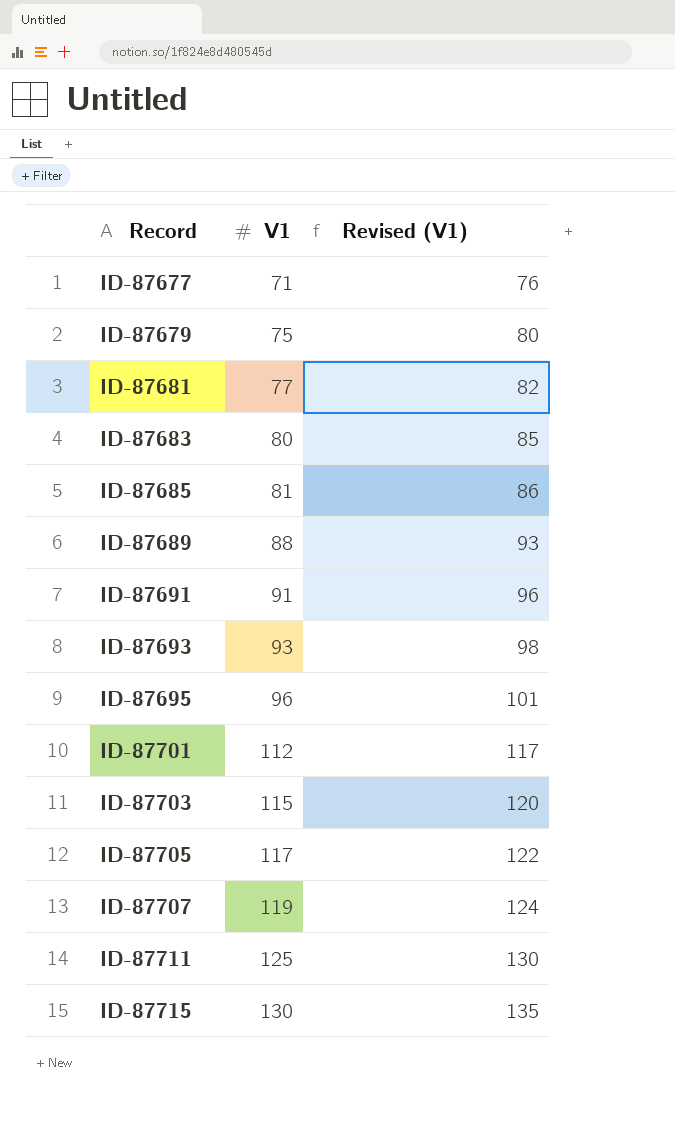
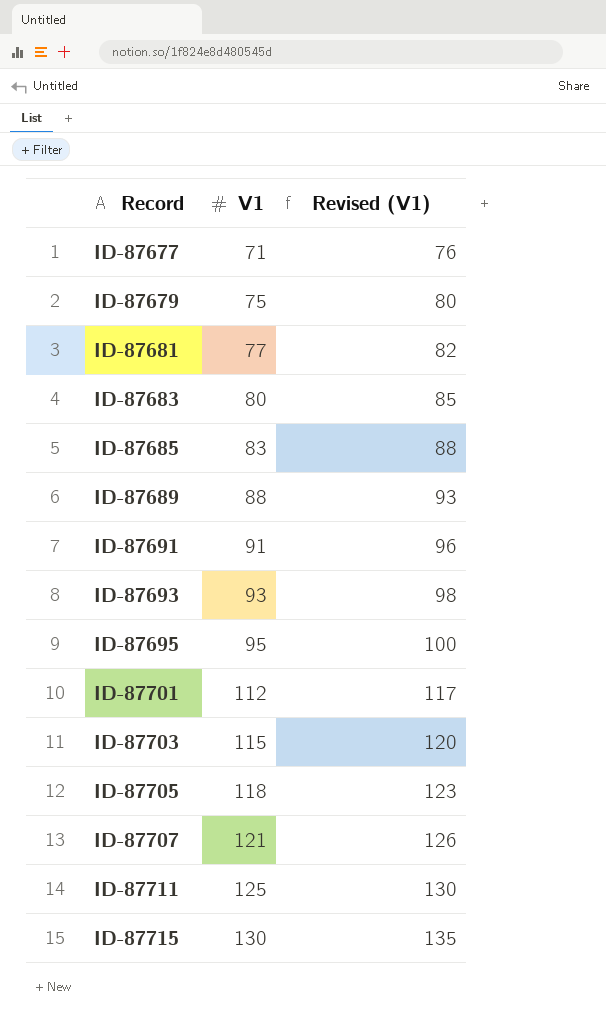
ID-87685 | V1: 81 -> 83
ID-87685 | Revised (V1): 86 -> 88
ID-87695 | V1: 96 -> 95
ID-87695 | Revised (V1): 101 -> 100
ID-87705 | V1: 117 -> 118
ID-87705 | Revised (V1): 122 -> 123
ID-87707 | V1: 119 -> 121
ID-87707 | Revised (V1): 124 -> 126

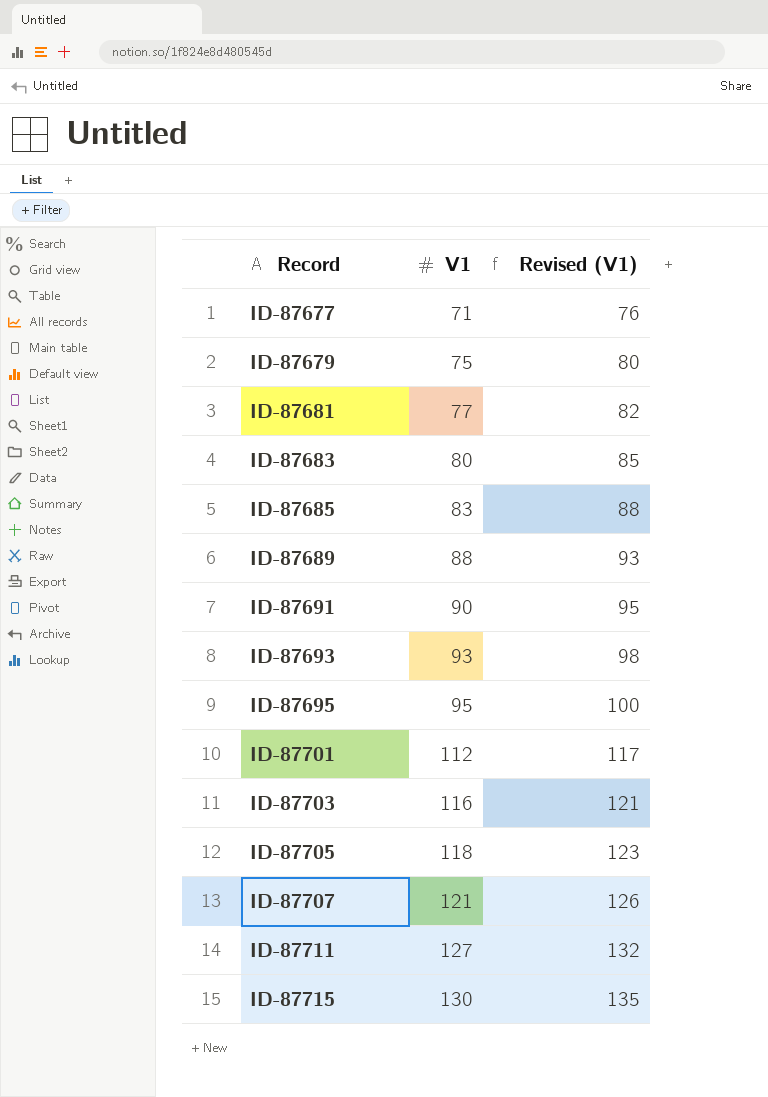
ID-87691 | V1: 91 -> 90
ID-87691 | Revised (V1): 96 -> 95
ID-87703 | V1: 115 -> 116
ID-87703 | Revised (V1): 120 -> 121
ID-87711 | V1: 125 -> 127
ID-87711 | Revised (V1): 130 -> 132

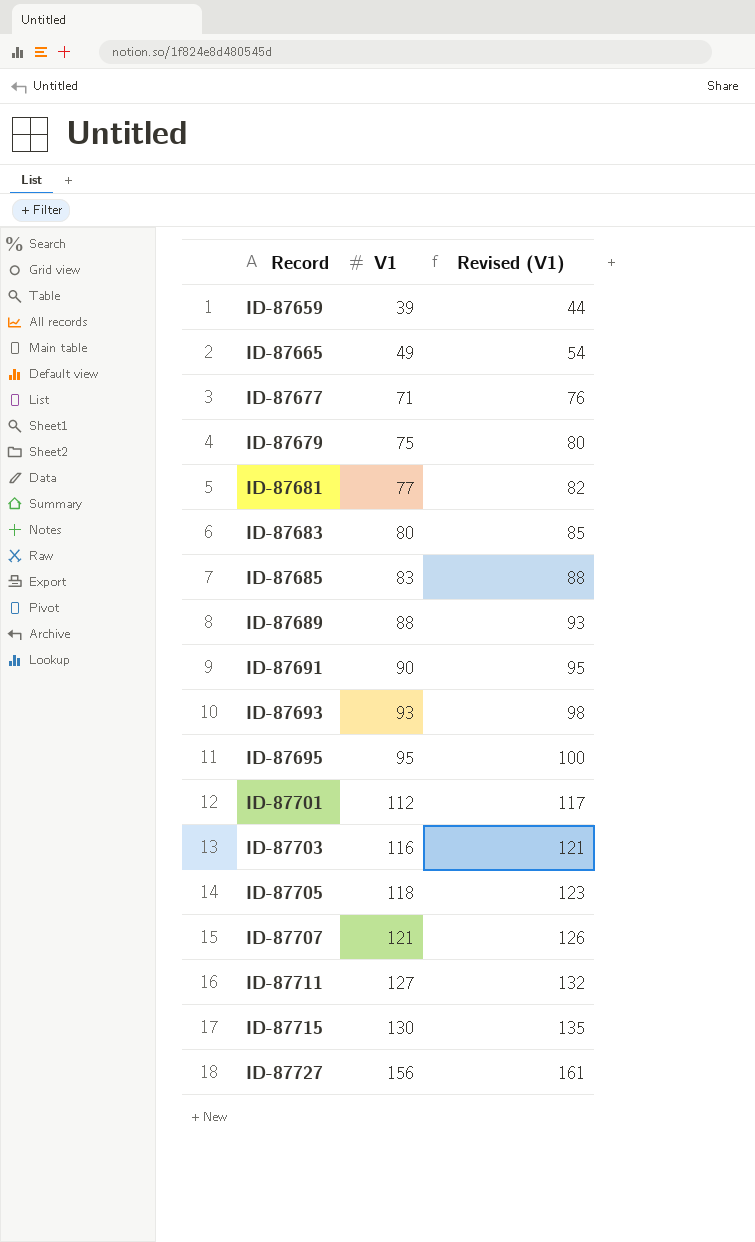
row ID-87659: none -> 39 | 44
row ID-87665: none -> 49 | 54
row ID-87727: none -> 156 | 161

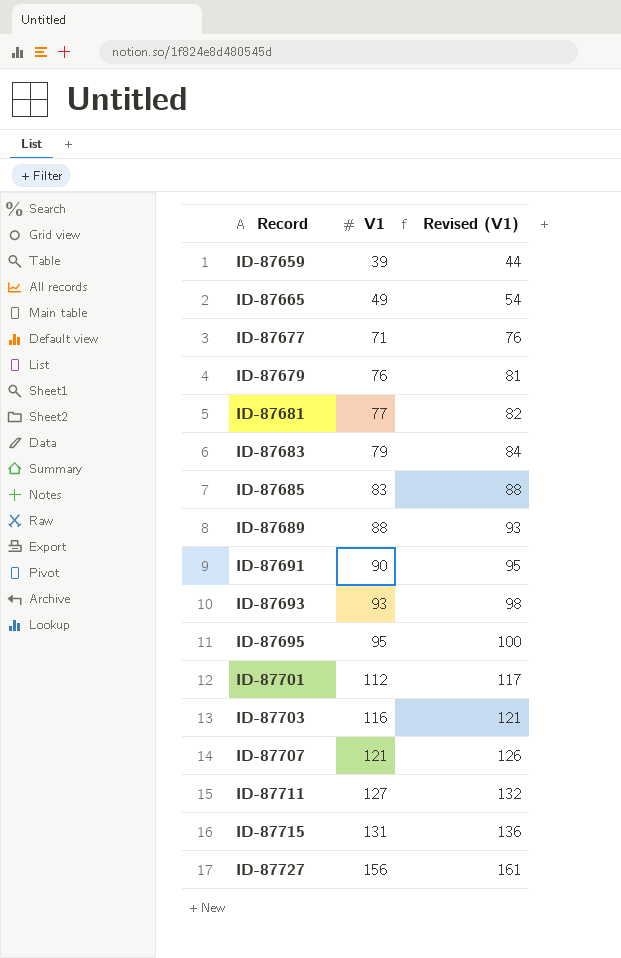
row ID-87705: 118 | 123 -> none
ID-87679 | V1: 75 -> 76
ID-87679 | Revised (V1): 80 -> 81
ID-87683 | V1: 80 -> 79
ID-87683 | Revised (V1): 85 -> 84
ID-87715 | V1: 130 -> 131
ID-87715 | Revised (V1): 135 -> 136

